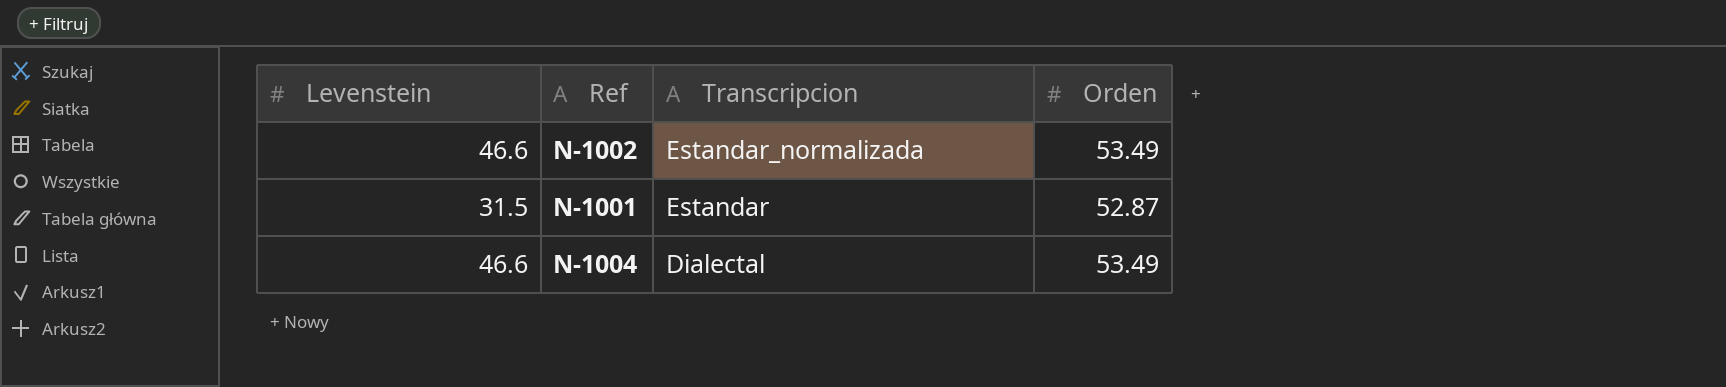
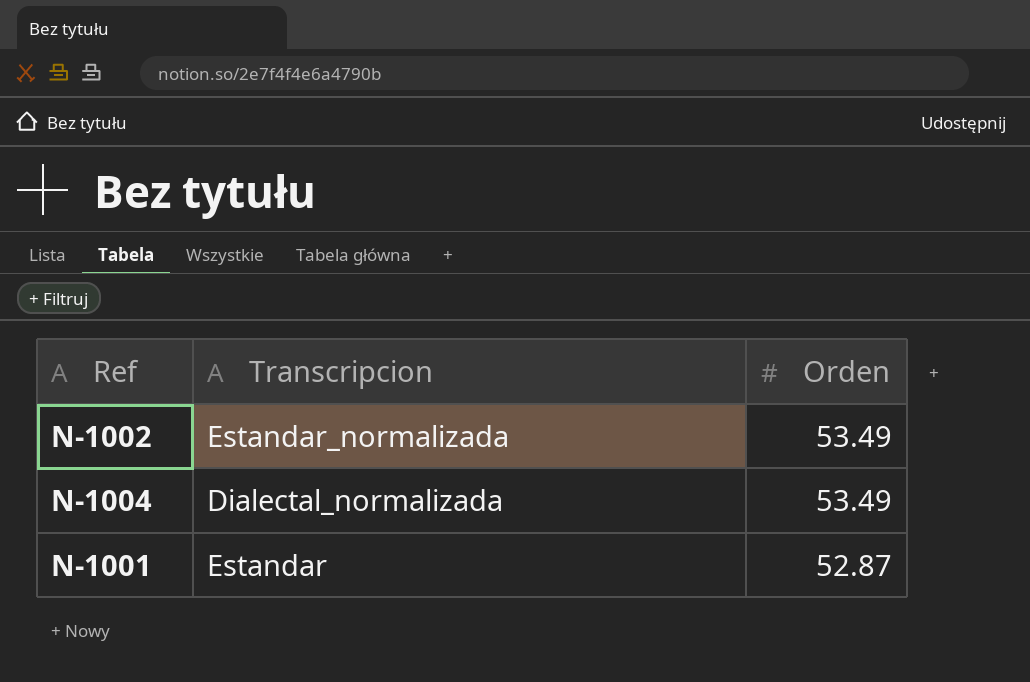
row order: Transcripcion descending -> Orden descending
column Levenstein | position: 1 -> none
N-1004 | Transcripcion: Dialectal -> Dialectal_normalizada

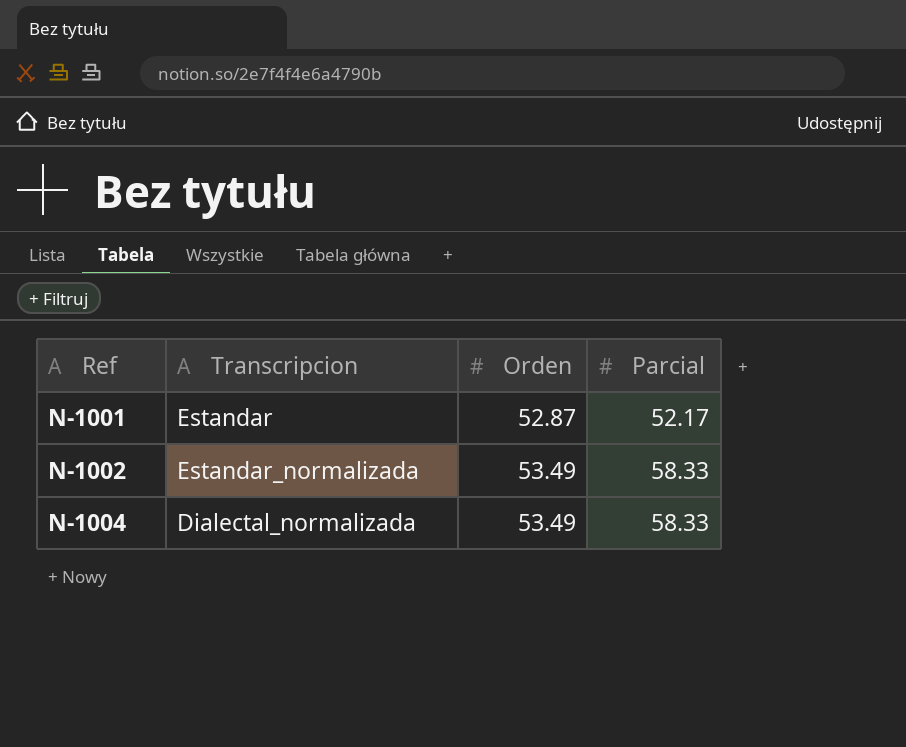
row order: Orden descending -> Ref ascending
column Parcial | position: none -> 4

